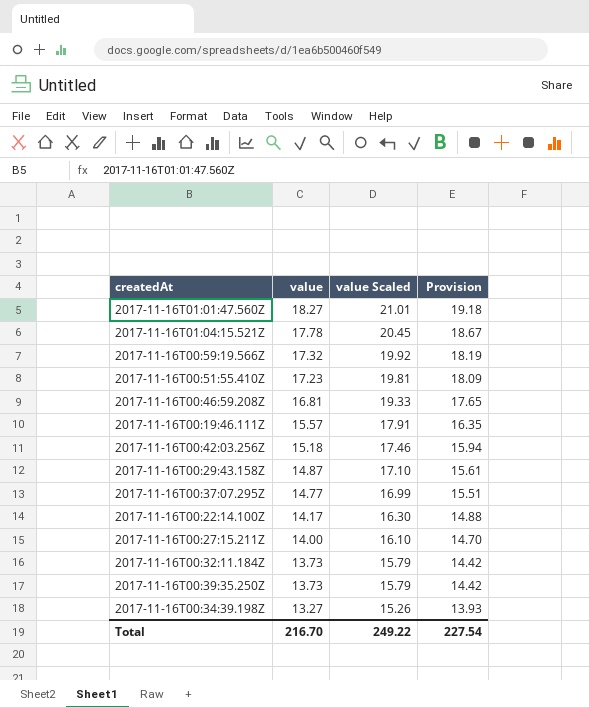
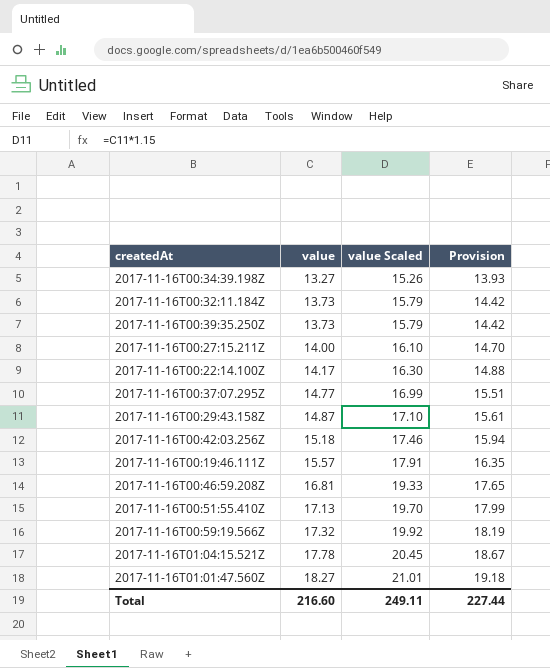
row order: value descending -> value ascending
2017-11-16T00:51:55.410Z | value: 17.23 -> 17.13
2017-11-16T00:51:55.410Z | value Scaled: 19.81 -> 19.70
2017-11-16T00:51:55.410Z | Provision: 18.09 -> 17.99
Total | value: 216.70 -> 216.60
Total | value Scaled: 249.22 -> 249.11
Total | Provision: 227.54 -> 227.44

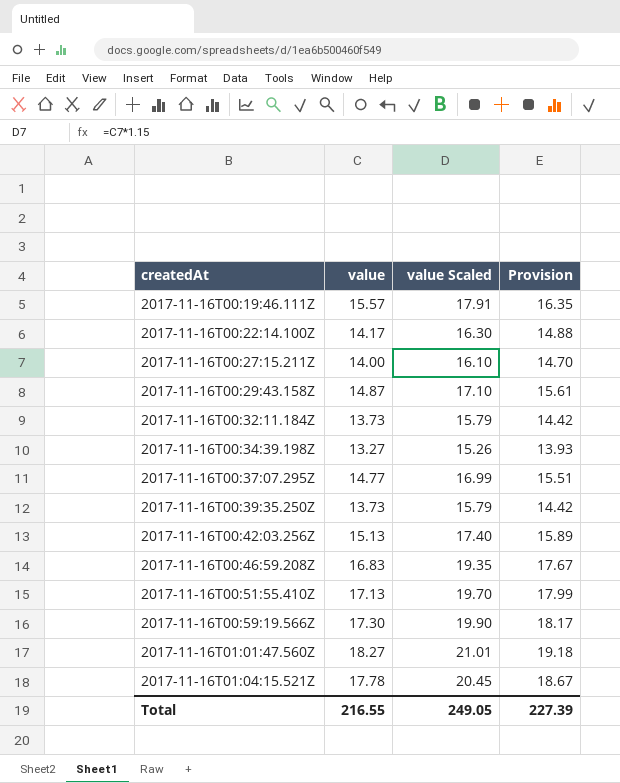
row order: value ascending -> createdAt ascending
2017-11-16T00:42:03.256Z | value: 15.18 -> 15.13
2017-11-16T00:42:03.256Z | value Scaled: 17.46 -> 17.40
2017-11-16T00:42:03.256Z | Provision: 15.94 -> 15.89
2017-11-16T00:46:59.208Z | value: 16.81 -> 16.83
2017-11-16T00:46:59.208Z | value Scaled: 19.33 -> 19.35
2017-11-16T00:46:59.208Z | Provision: 17.65 -> 17.67
2017-11-16T00:59:19.566Z | value: 17.32 -> 17.30
2017-11-16T00:59:19.566Z | value Scaled: 19.92 -> 19.90
2017-11-16T00:59:19.566Z | Provision: 18.19 -> 18.17
Total | value: 216.60 -> 216.55
Total | value Scaled: 249.11 -> 249.05
Total | Provision: 227.44 -> 227.39

